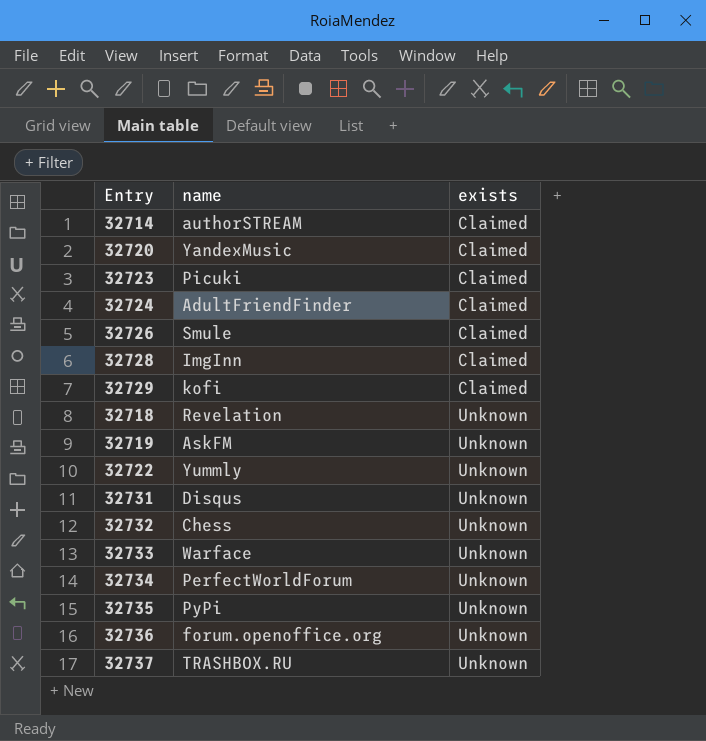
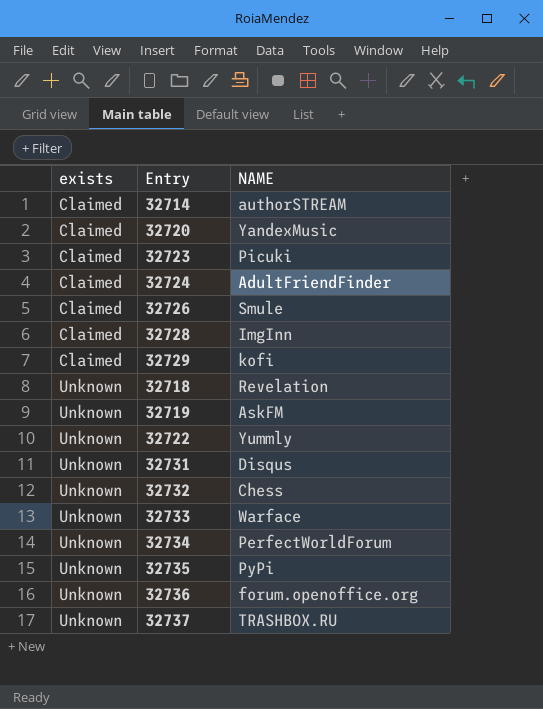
column exists | position: 3 -> 1
column name: name -> NAME

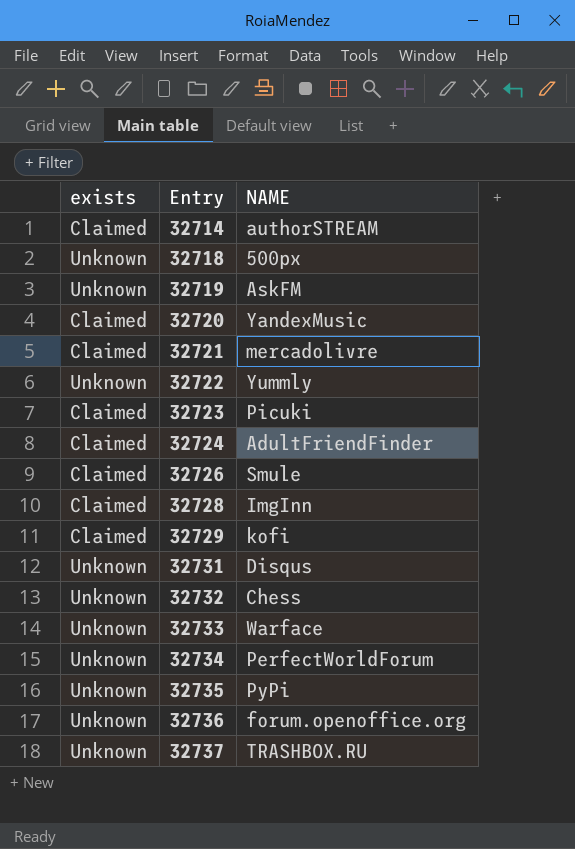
row order: exists ascending -> Entry ascending
32718 | NAME: Revelation -> 500px
row 32721: none -> Claimed | mercadolivre

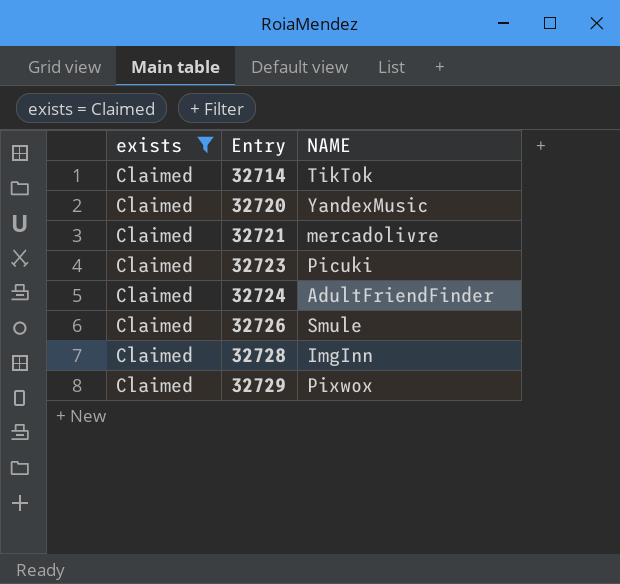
filter: none -> exists = Claimed
32714 | NAME: authorSTREAM -> TikTok
32729 | NAME: kofi -> Pixwox

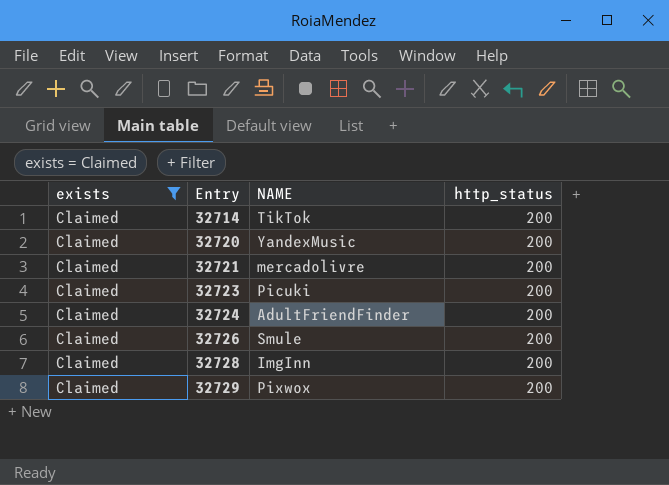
column http_status | position: none -> 4

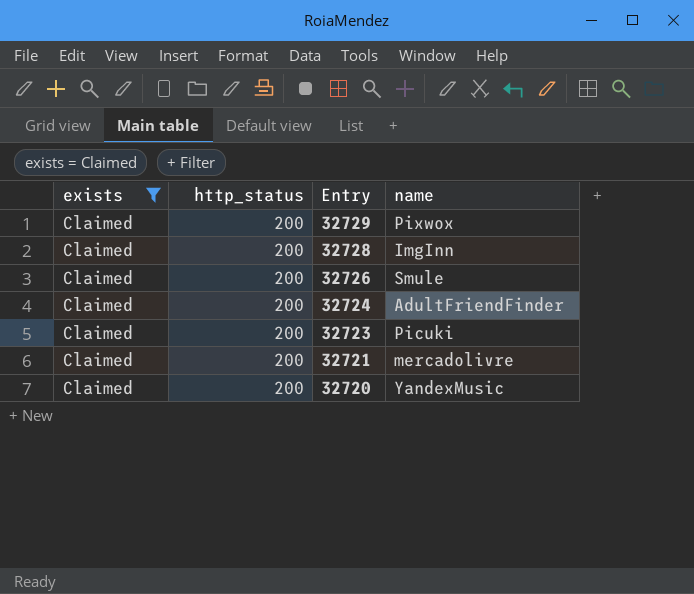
row order: Entry ascending -> Entry descending
column http_status | position: 4 -> 2
column name: NAME -> name
row 32714: Claimed | TikTok | 200 -> none

